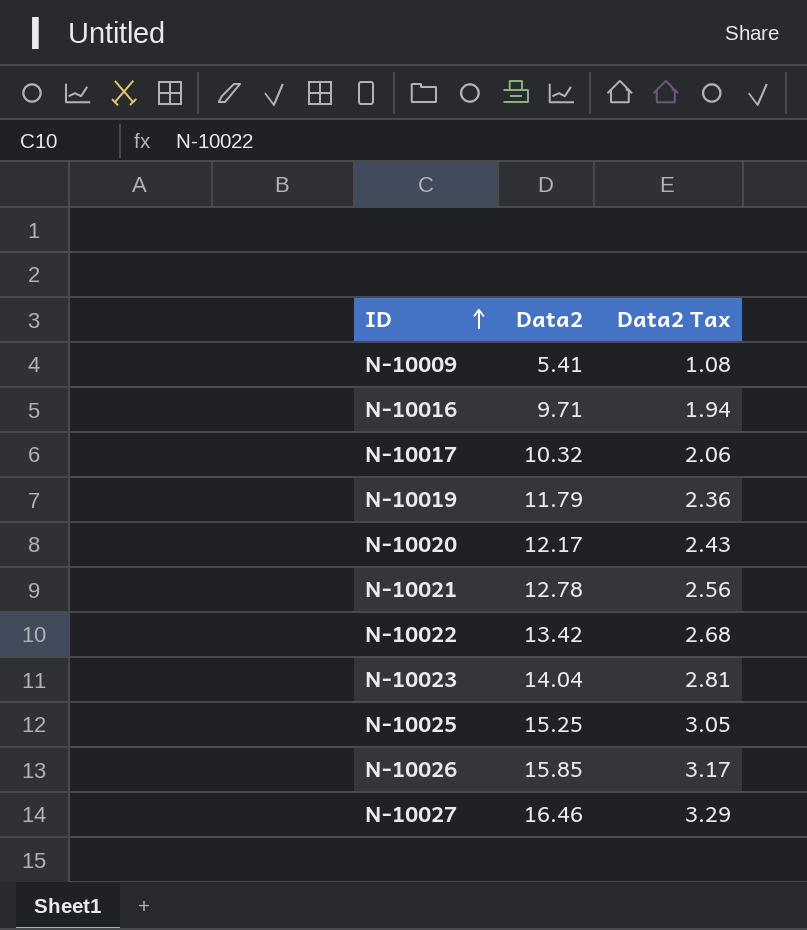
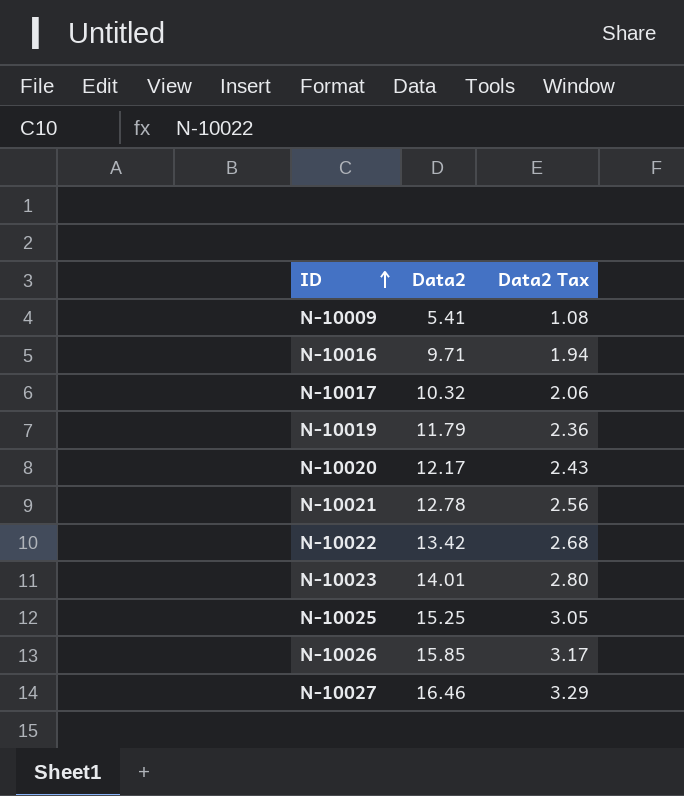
N-10023 | Data2: 14.04 -> 14.01
N-10023 | Data2 Tax: 2.81 -> 2.80

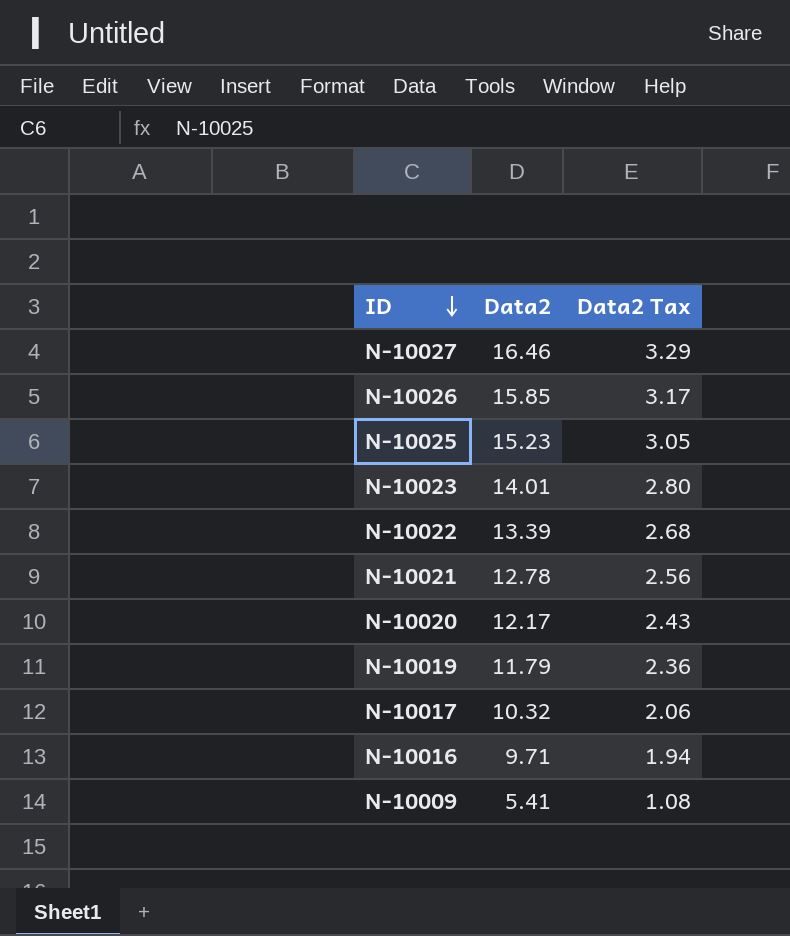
row order: ID ascending -> ID descending
N-10025 | Data2: 15.25 -> 15.23
N-10022 | Data2: 13.42 -> 13.39

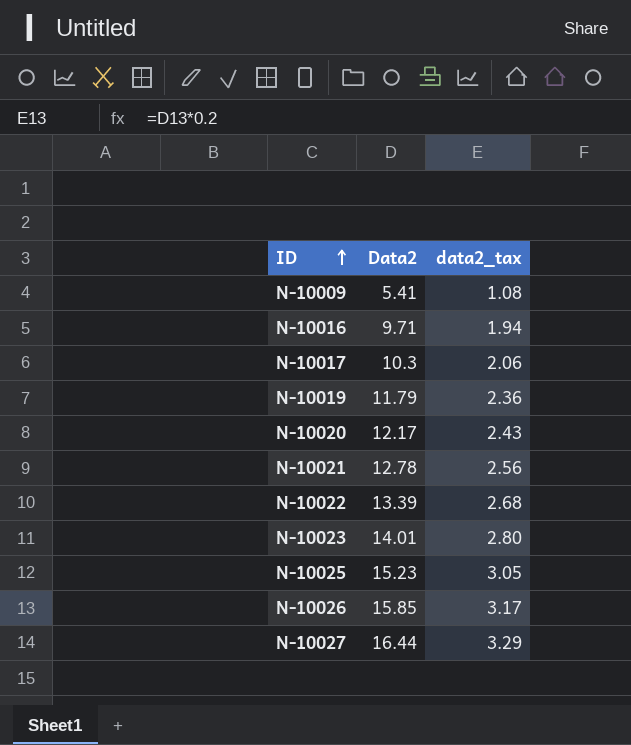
row order: ID descending -> ID ascending
column name: Data2 Tax -> data2_tax
N-10017 | Data2: 10.32 -> 10.3
N-10027 | Data2: 16.46 -> 16.44

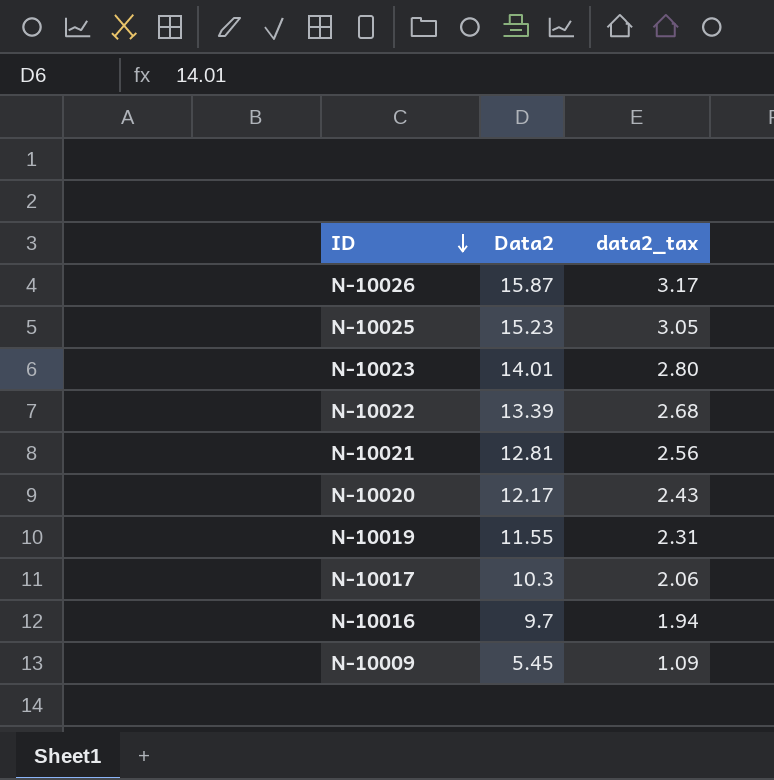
row order: ID ascending -> ID descending
row N-10027: 16.44 | 3.29 -> none
N-10026 | Data2: 15.85 -> 15.87
N-10021 | Data2: 12.78 -> 12.81
N-10019 | Data2: 11.79 -> 11.55
N-10019 | data2_tax: 2.36 -> 2.31
N-10016 | Data2: 9.71 -> 9.7
N-10009 | Data2: 5.41 -> 5.45
N-10009 | data2_tax: 1.08 -> 1.09

